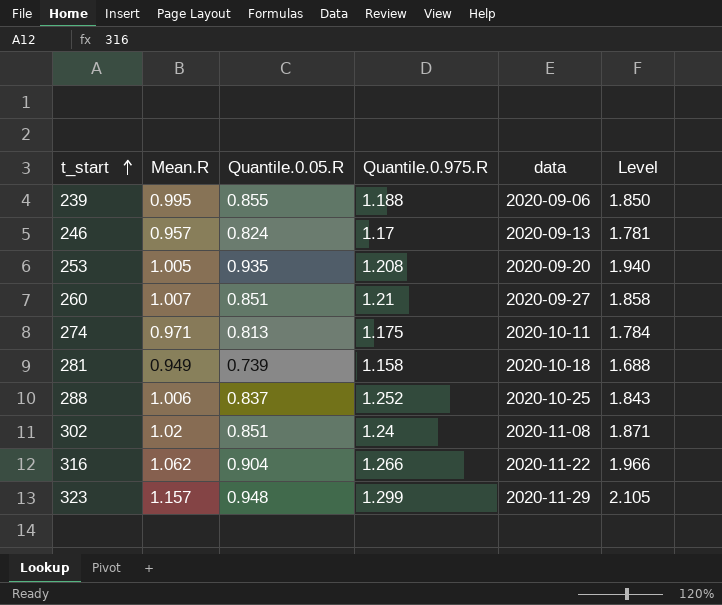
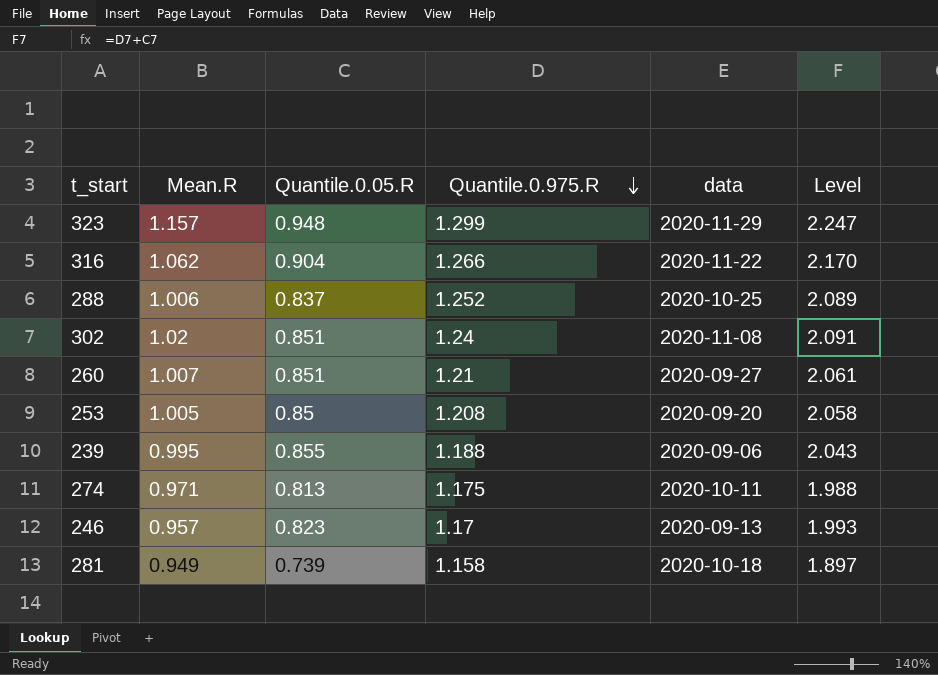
row order: t_start ascending -> Quantile.0.975.R descending
column Level | formula: [Mean.R] + [Quantile.0.05.R] -> [Quantile.0.05.R] + [Quantile.0.975.R]
253 | Quantile.0.05.R: 0.935 -> 0.85
246 | Quantile.0.05.R: 0.824 -> 0.823

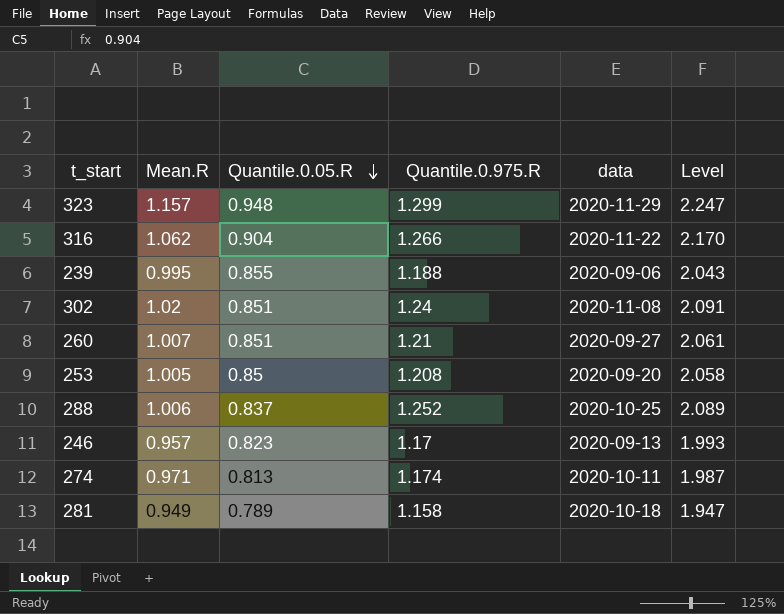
row order: Quantile.0.975.R descending -> Quantile.0.05.R descending
274 | Quantile.0.975.R: 1.175 -> 1.174
274 | Level: 1.988 -> 1.987
281 | Quantile.0.05.R: 0.739 -> 0.789
281 | Level: 1.897 -> 1.947

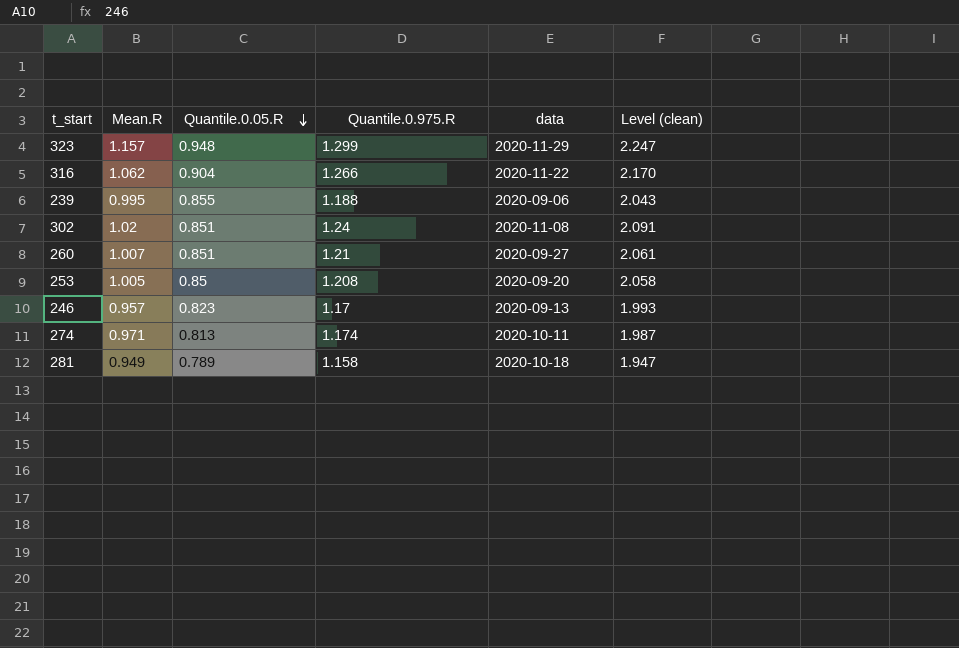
column name: Level -> Level (clean)
row 288: 1.006 | 0.837 | 1.252 | 2020-10-25 | 2.089 -> none

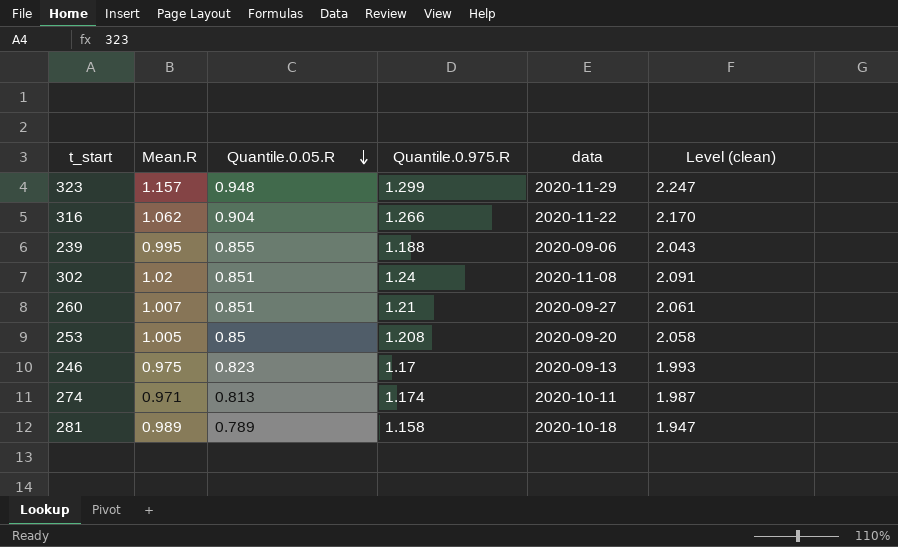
246 | Mean.R: 0.957 -> 0.975
281 | Mean.R: 0.949 -> 0.989

